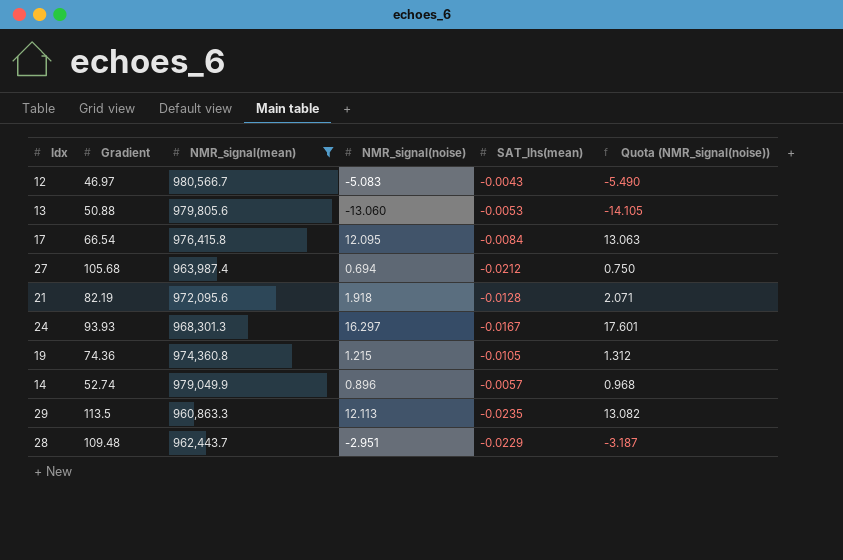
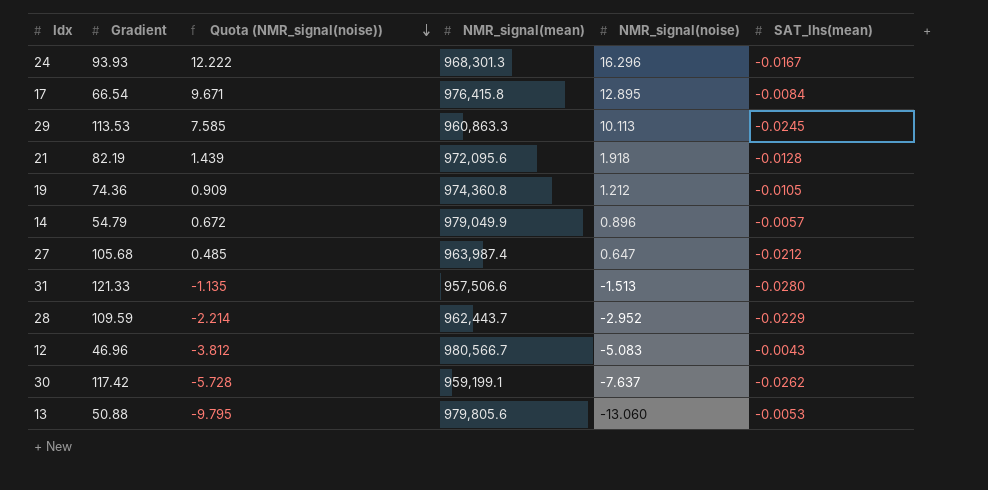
filter: NMR_signal(mean) >= 960,863.3 -> none
row order: none -> Quota (NMR_signal(noise)) descending
column Quota (NMR_signal(noise)) | formula: [NMR_signal(noise)] * 1.08 -> [NMR_signal(noise)] * 0.75
column Quota (NMR_signal(noise)) | position: 6 -> 3
24 | NMR_signal(noise): 16.297 -> 16.296
17 | NMR_signal(noise): 12.095 -> 12.895
29 | Gradient: 113.5 -> 113.53
29 | NMR_signal(noise): 12.113 -> 10.113
29 | SAT_lhs(mean): -0.0235 -> -0.0245
19 | NMR_signal(noise): 1.215 -> 1.212
14 | Gradient: 52.74 -> 54.79
27 | NMR_signal(noise): 0.694 -> 0.647
28 | Gradient: 109.48 -> 109.59
28 | NMR_signal(noise): -2.951 -> -2.952
12 | Gradient: 46.97 -> 46.96

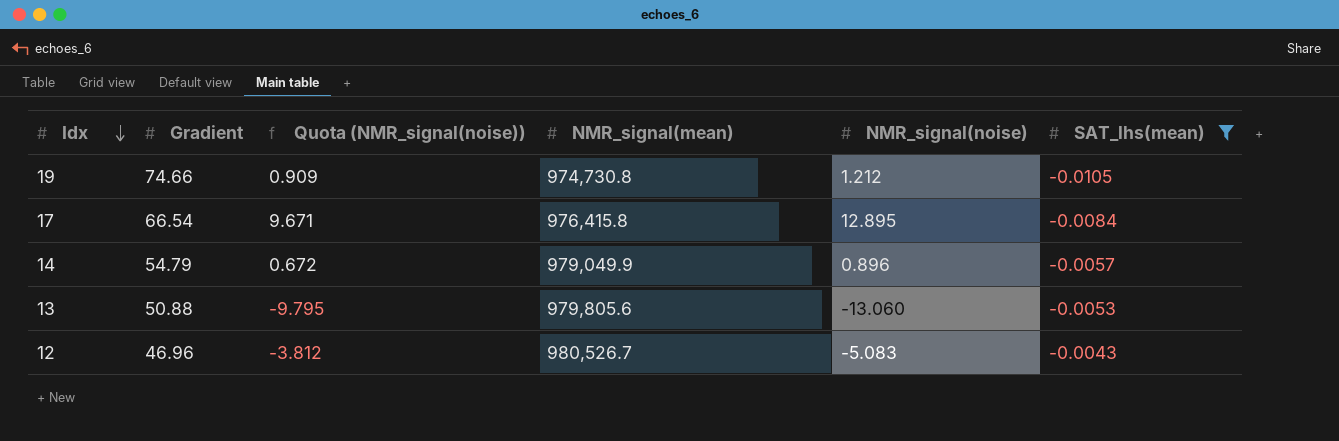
filter: none -> SAT_lhs(mean) >= -0.0105
row order: Quota (NMR_signal(noise)) descending -> Idx descending
19 | Gradient: 74.36 -> 74.66
19 | NMR_signal(mean): 974,360.8 -> 974,730.8
12 | NMR_signal(mean): 980,566.7 -> 980,526.7

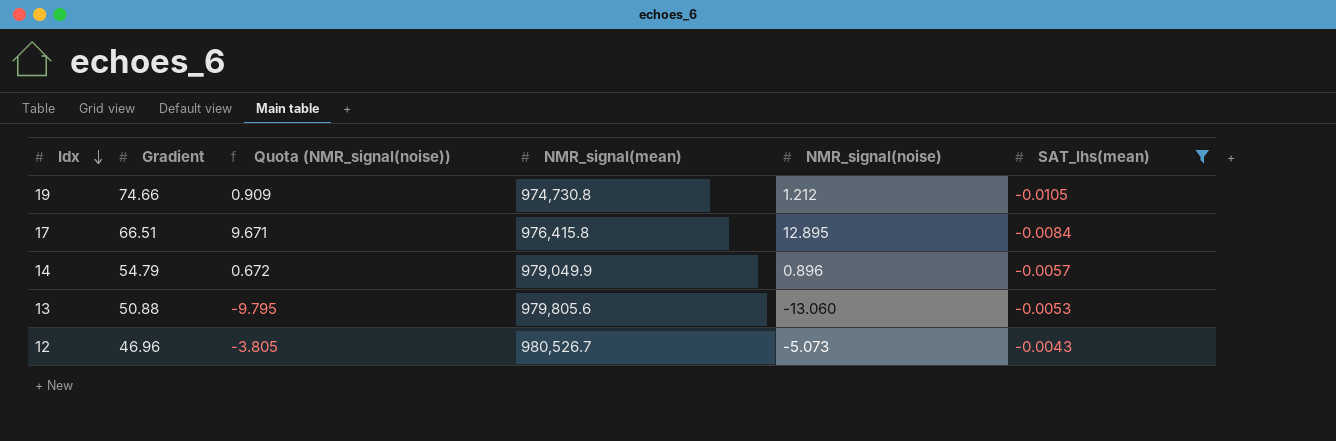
17 | Gradient: 66.54 -> 66.51
12 | Quota (NMR_signal(noise)): -3.812 -> -3.805
12 | NMR_signal(noise): -5.083 -> -5.073

